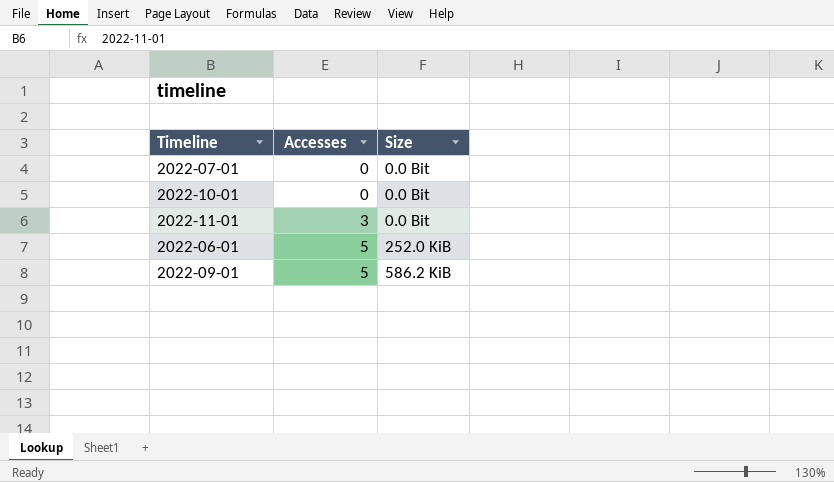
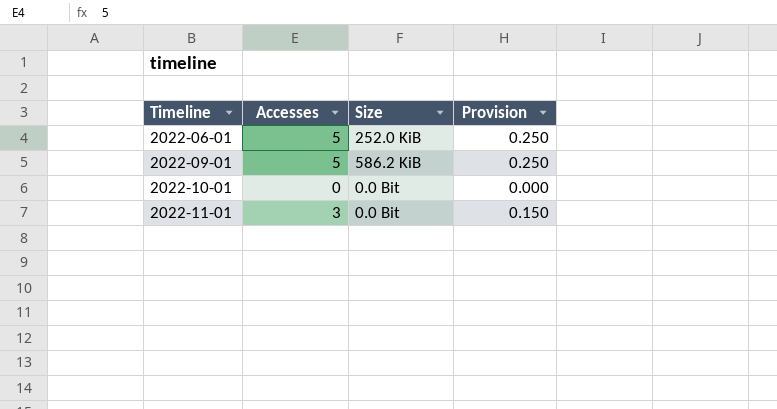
row order: Accesses ascending -> Timeline ascending
column Provision | formula: none -> [Accesses] * 0.05
row 2022-07-01: 0 | 0.0 Bit -> none

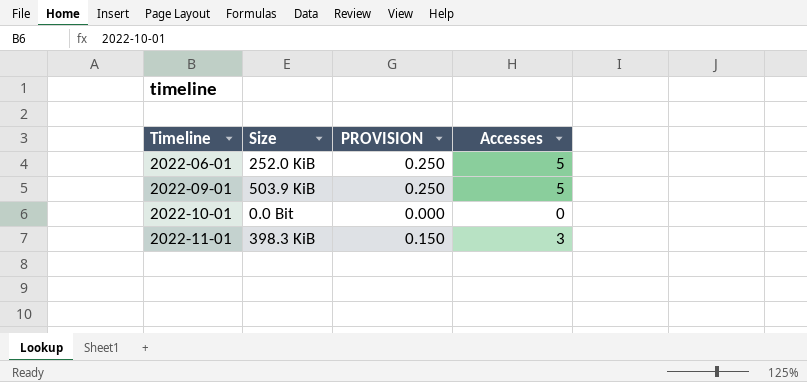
column name: Provision -> PROVISION
column Accesses | position: 2 -> 4
2022-09-01 | Size: 586.2 KiB -> 503.9 KiB
2022-11-01 | Size: 0.0 Bit -> 398.3 KiB

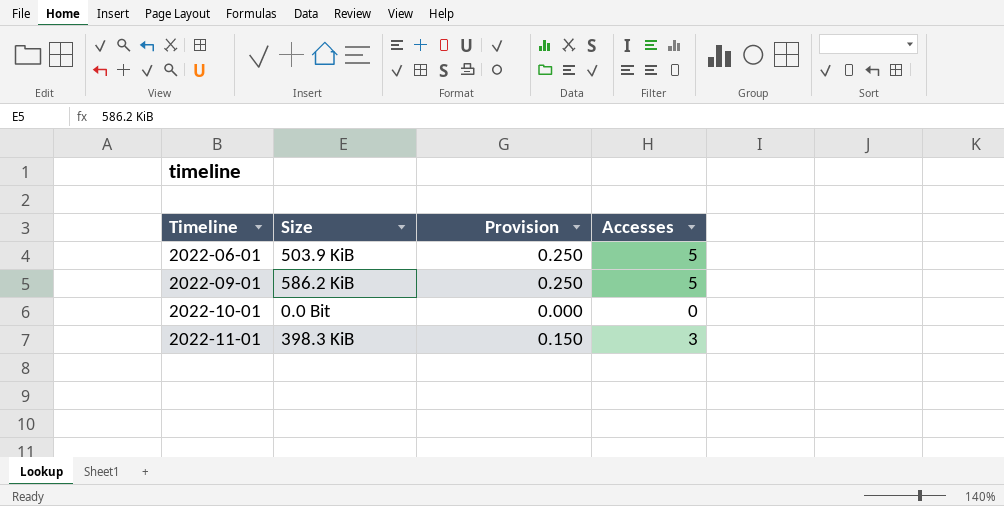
column name: PROVISION -> Provision
2022-06-01 | Size: 252.0 KiB -> 503.9 KiB
2022-09-01 | Size: 503.9 KiB -> 586.2 KiB

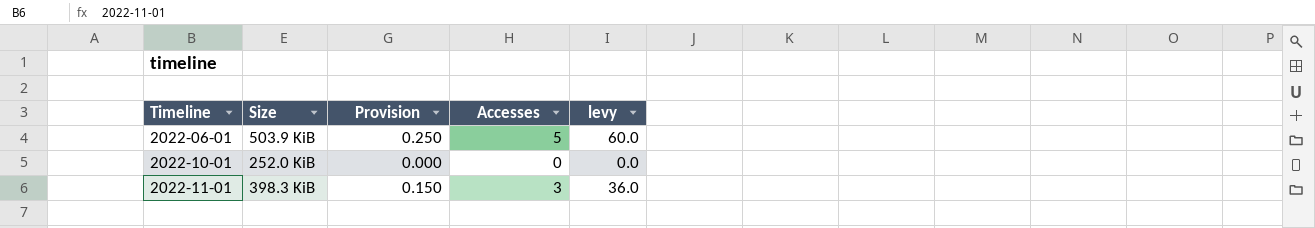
column levy | formula: none -> [Accesses] * 12
row 2022-09-01: 586.2 KiB | 0.250 | 5 -> none
2022-10-01 | Size: 0.0 Bit -> 252.0 KiB

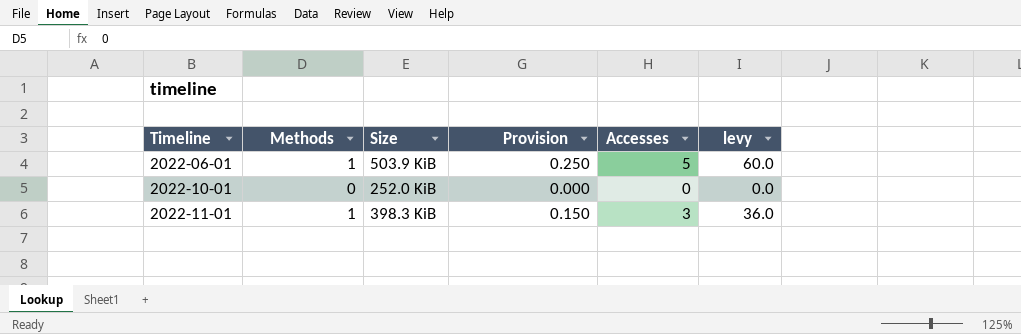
column Methods | position: none -> 2

